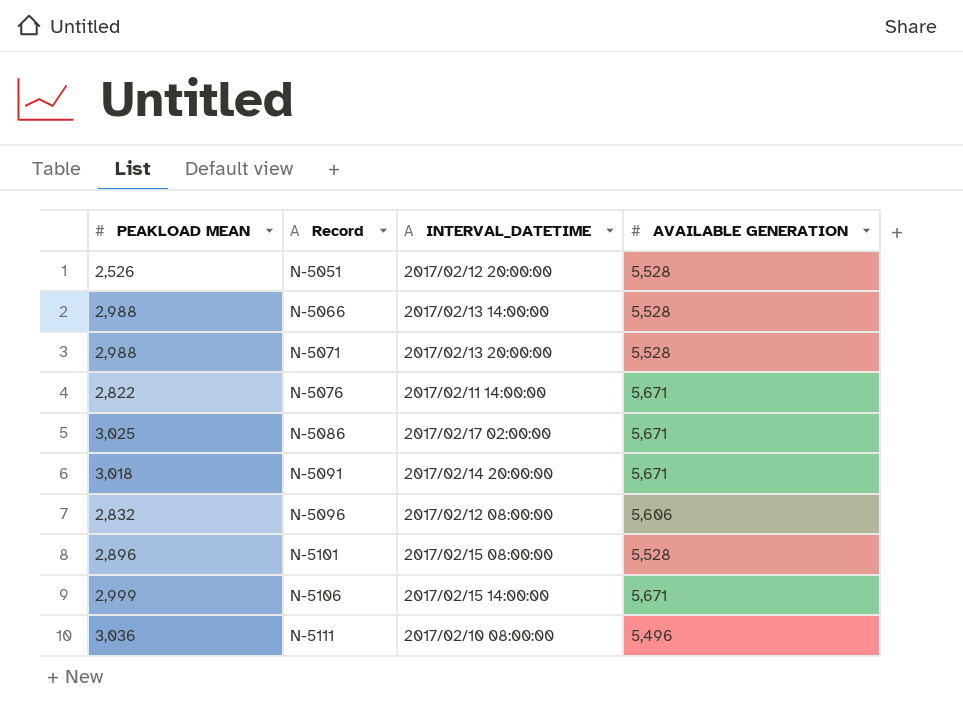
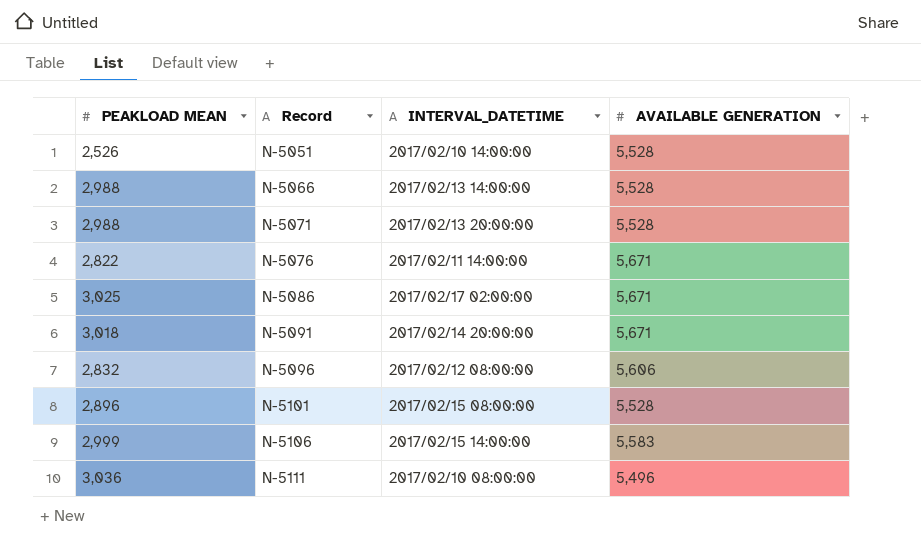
N-5051 | INTERVAL_DATETIME: 2017/02/12 20:00:00 -> 2017/02/10 14:00:00
N-5106 | AVAILABLE GENERATION: 5,671 -> 5,583

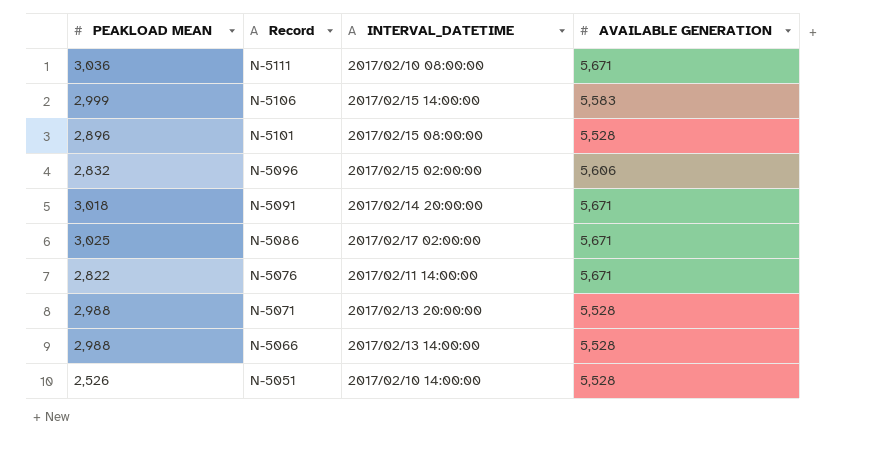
row order: Record ascending -> Record descending
N-5111 | AVAILABLE GENERATION: 5,496 -> 5,671
N-5096 | INTERVAL_DATETIME: 2017/02/12 08:00:00 -> 2017/02/15 02:00:00

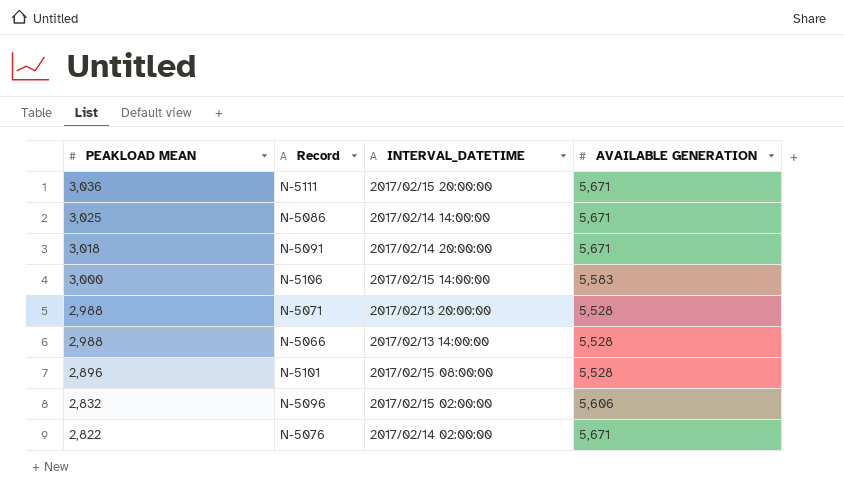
row order: Record descending -> PEAKLOAD MEAN descending
row N-5051: 2,526 | 2017/02/10 14:00:00 | 5,528 -> none
N-5111 | INTERVAL_DATETIME: 2017/02/10 08:00:00 -> 2017/02/15 20:00:00
N-5086 | INTERVAL_DATETIME: 2017/02/17 02:00:00 -> 2017/02/14 14:00:00
N-5106 | PEAKLOAD MEAN: 2,999 -> 3,000
N-5076 | INTERVAL_DATETIME: 2017/02/11 14:00:00 -> 2017/02/14 02:00:00

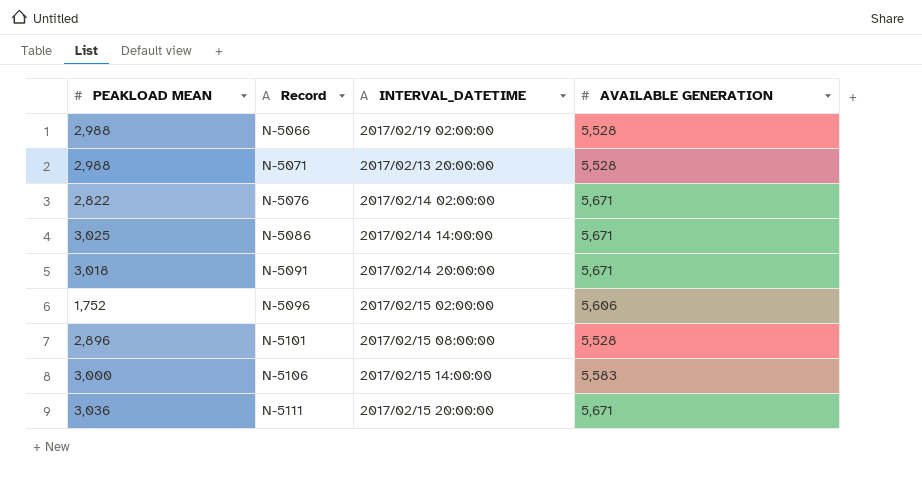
row order: PEAKLOAD MEAN descending -> Record ascending
N-5066 | INTERVAL_DATETIME: 2017/02/13 14:00:00 -> 2017/02/19 02:00:00
N-5096 | PEAKLOAD MEAN: 2,832 -> 1,752

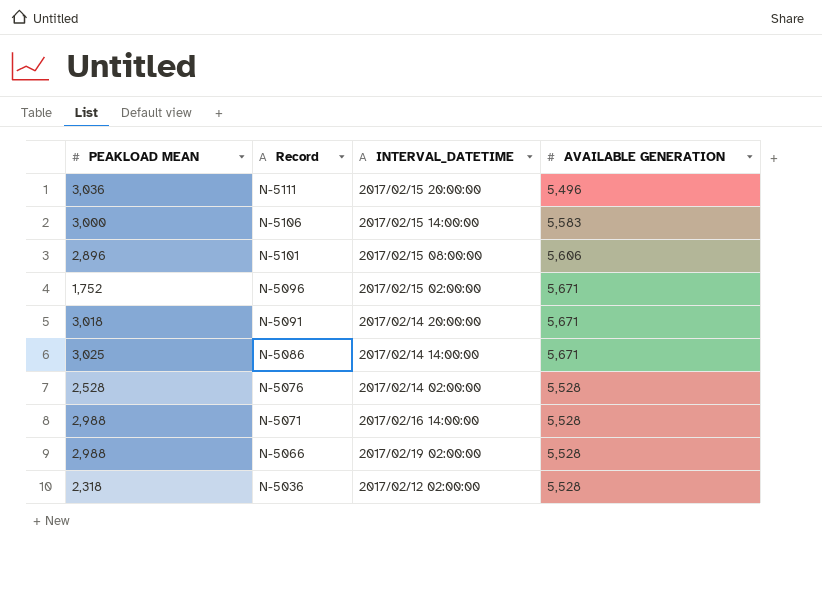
row order: Record ascending -> Record descending
N-5111 | AVAILABLE GENERATION: 5,671 -> 5,496
N-5101 | AVAILABLE GENERATION: 5,528 -> 5,606
N-5096 | AVAILABLE GENERATION: 5,606 -> 5,671
N-5076 | PEAKLOAD MEAN: 2,822 -> 2,528
N-5076 | AVAILABLE GENERATION: 5,671 -> 5,528
N-5071 | INTERVAL_DATETIME: 2017/02/13 20:00:00 -> 2017/02/16 14:00:00
row N-5036: none -> 2,318 | 2017/02/12 02:00:00 | 5,528

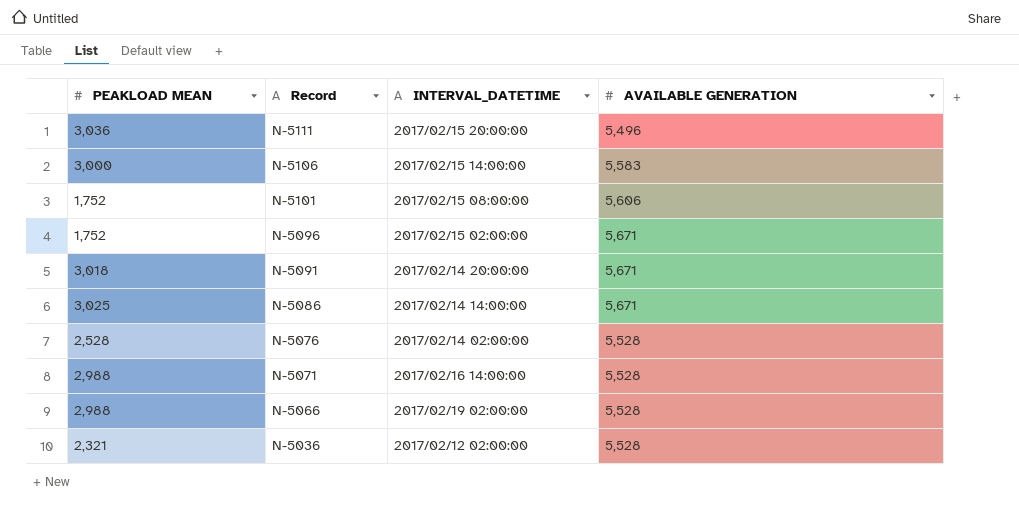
N-5101 | PEAKLOAD MEAN: 2,896 -> 1,752
N-5036 | PEAKLOAD MEAN: 2,318 -> 2,321

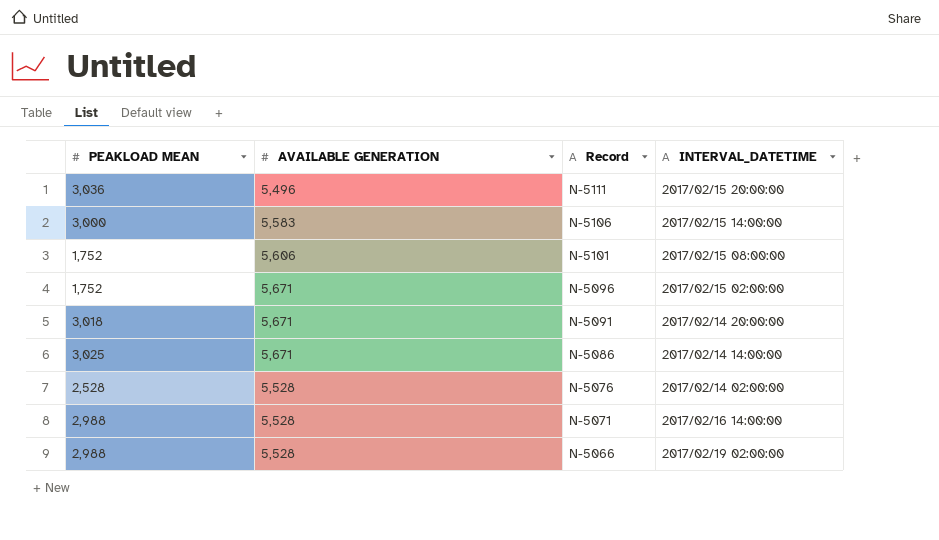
column AVAILABLE GENERATION | position: 4 -> 2
row N-5036: 2,321 | 2017/02/12 02:00:00 | 5,528 -> none

